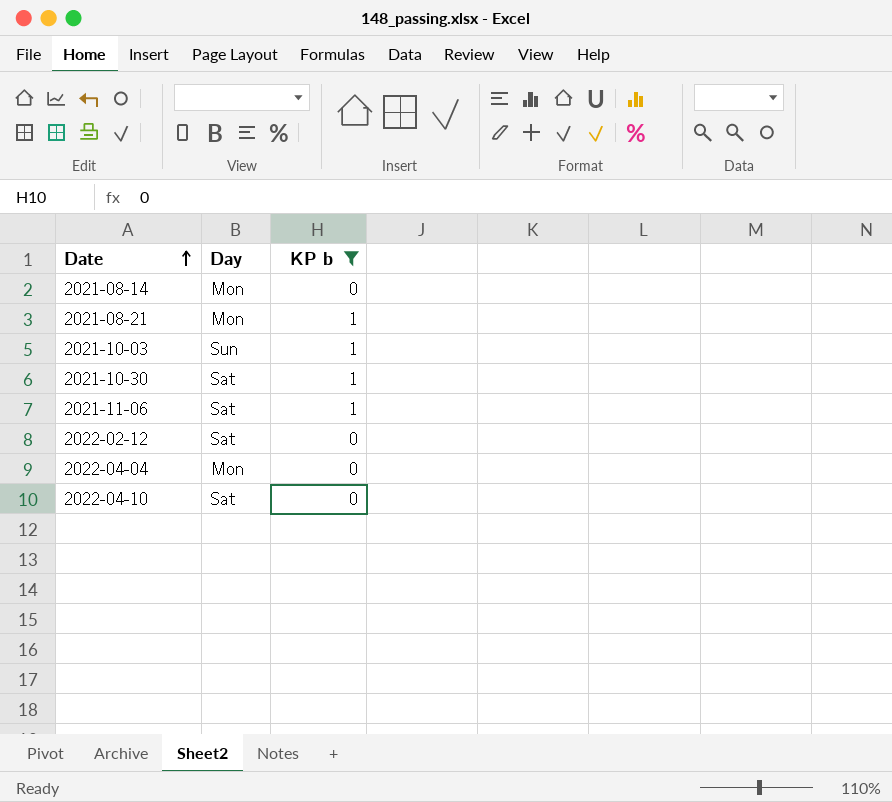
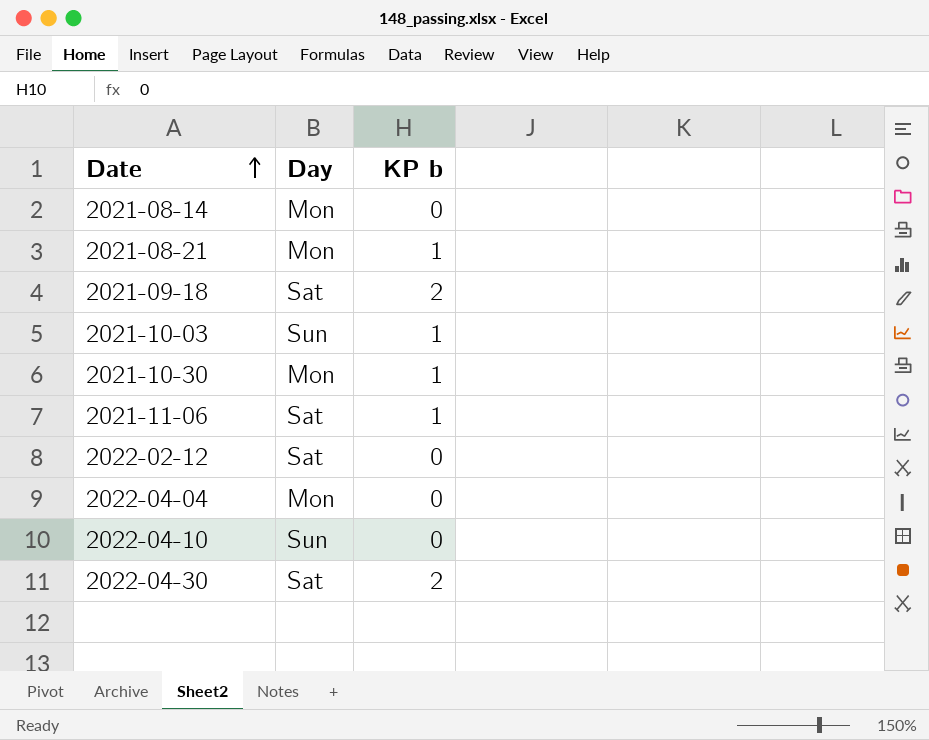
filter: KP b != 2 -> none
2021-10-30 | Day: Sat -> Mon
2022-04-10 | Day: Sat -> Sun

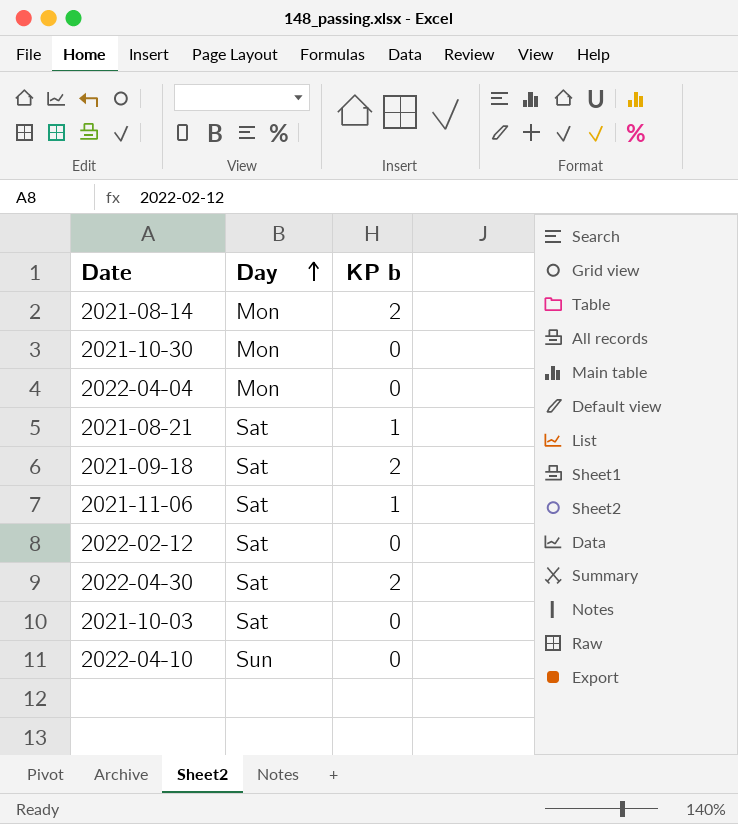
row order: Date ascending -> Day ascending
2021-08-14 | KP b: 0 -> 2
2021-10-30 | KP b: 1 -> 0
2021-08-21 | Day: Mon -> Sat
2021-10-03 | Day: Sun -> Sat
2021-10-03 | KP b: 1 -> 0

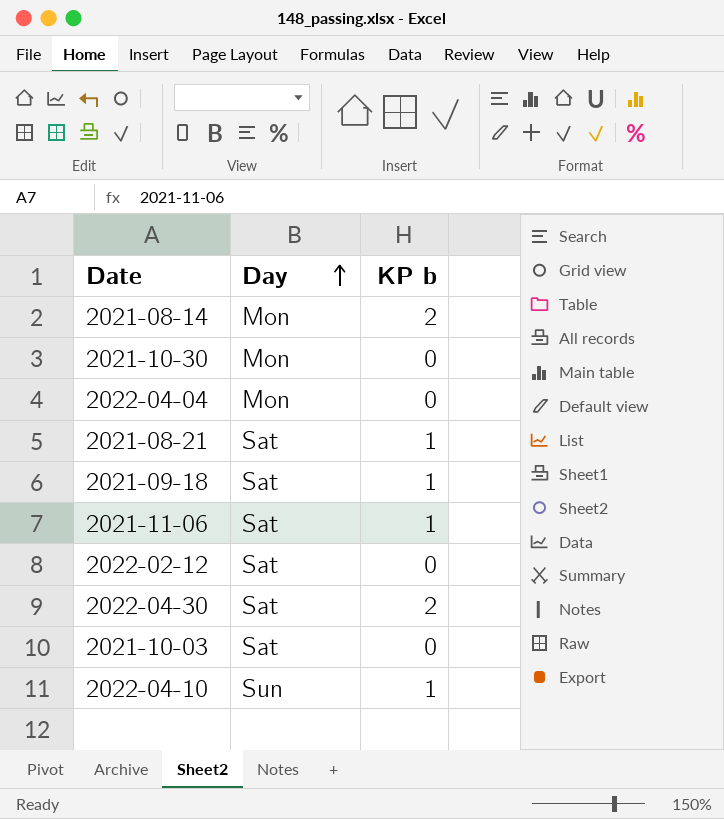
2021-09-18 | KP b: 2 -> 1
2022-04-10 | KP b: 0 -> 1

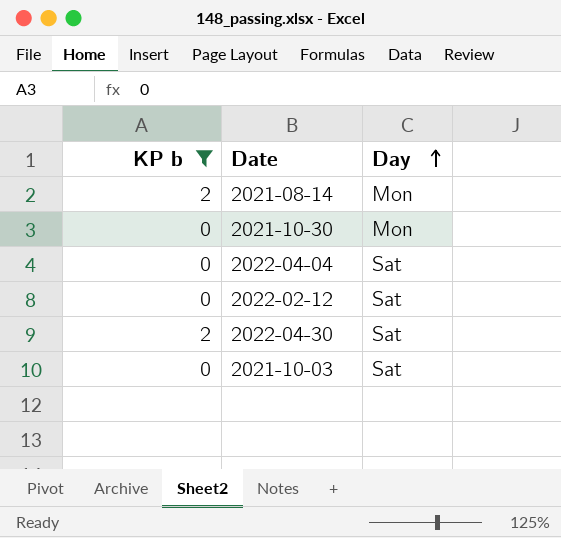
filter: none -> KP b != 1
column KP b | position: 3 -> 1
2022-04-04 | Day: Mon -> Sat

